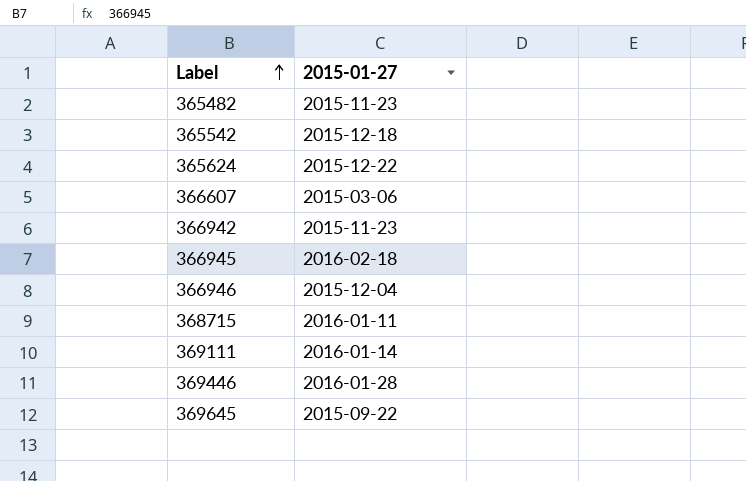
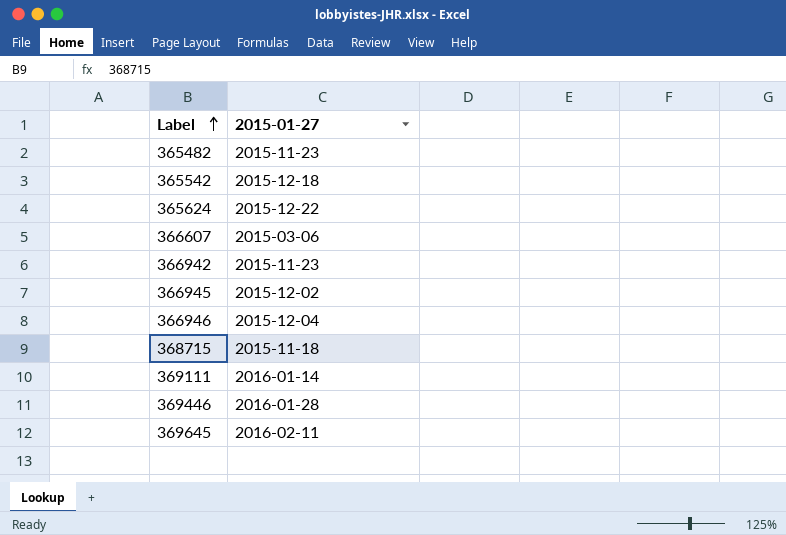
366945 | 2015-01-27: 2016-02-18 -> 2015-12-02
368715 | 2015-01-27: 2016-01-11 -> 2015-11-18
369645 | 2015-01-27: 2015-09-22 -> 2016-02-11

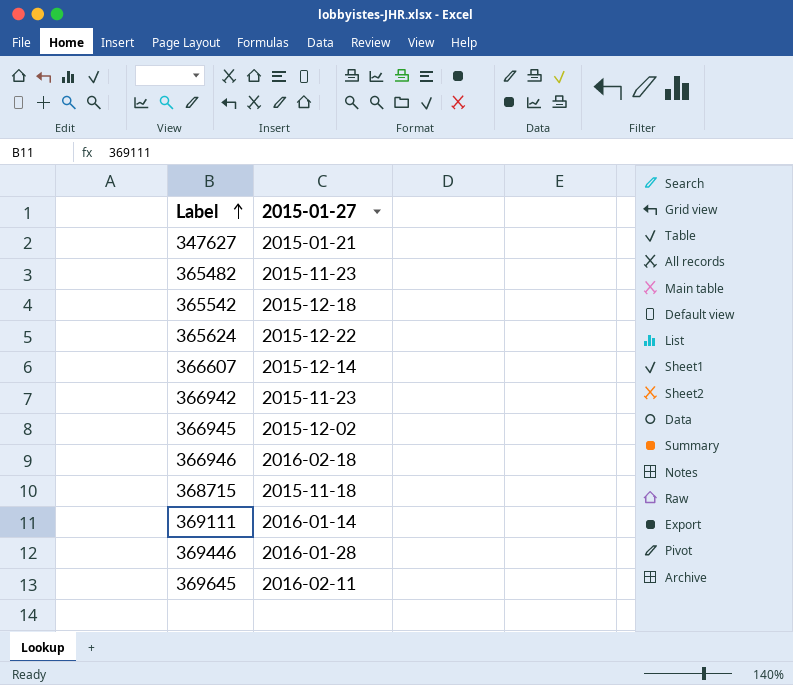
row 347627: none -> 2015-01-21
366607 | 2015-01-27: 2015-03-06 -> 2015-12-14
366946 | 2015-01-27: 2015-12-04 -> 2016-02-18

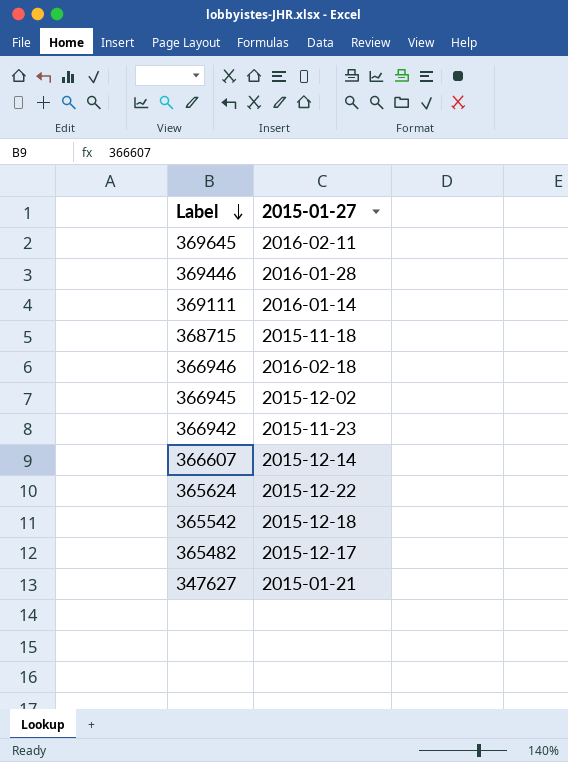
row order: Label ascending -> Label descending
365482 | 2015-01-27: 2015-11-23 -> 2015-12-17

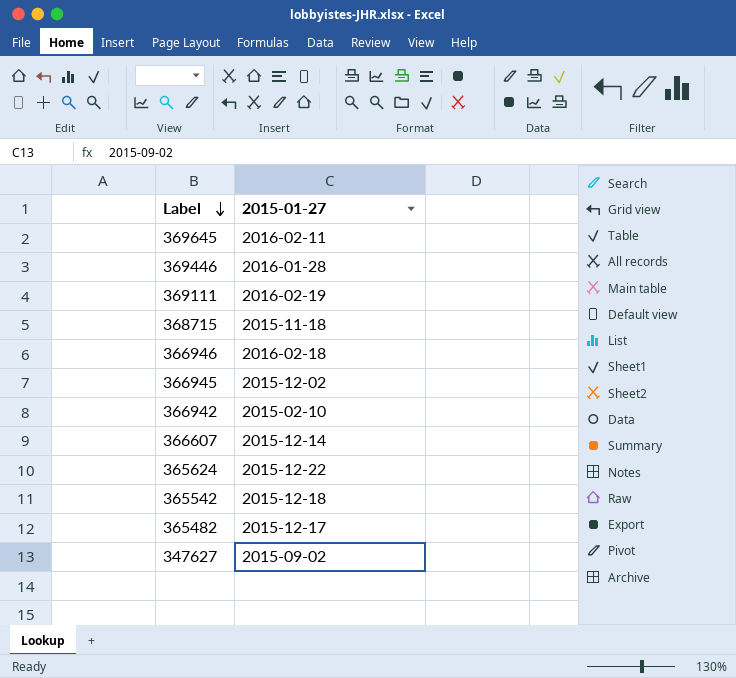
369111 | 2015-01-27: 2016-01-14 -> 2016-02-19
366942 | 2015-01-27: 2015-11-23 -> 2015-02-10
347627 | 2015-01-27: 2015-01-21 -> 2015-09-02

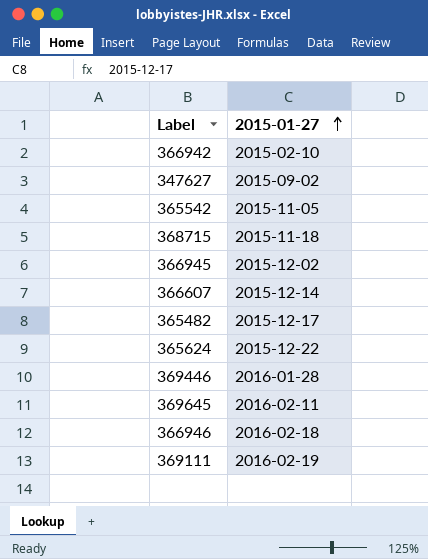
row order: Label descending -> 2015-01-27 ascending
365542 | 2015-01-27: 2015-12-18 -> 2015-11-05

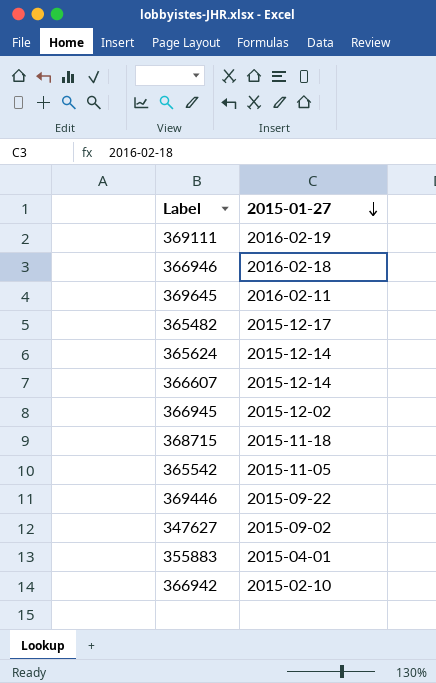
row order: 2015-01-27 ascending -> 2015-01-27 descending
365624 | 2015-01-27: 2015-12-22 -> 2015-12-14
369446 | 2015-01-27: 2016-01-28 -> 2015-09-22
row 355883: none -> 2015-04-01

